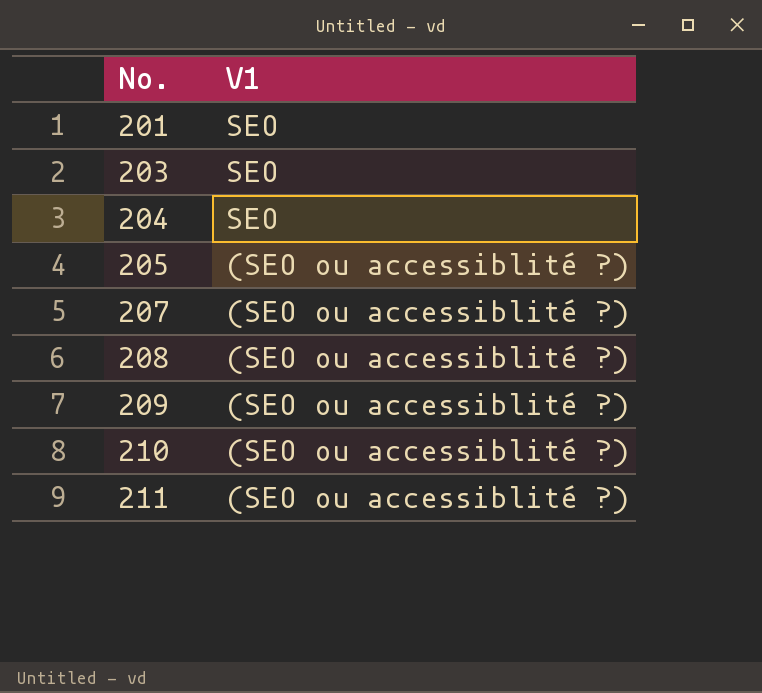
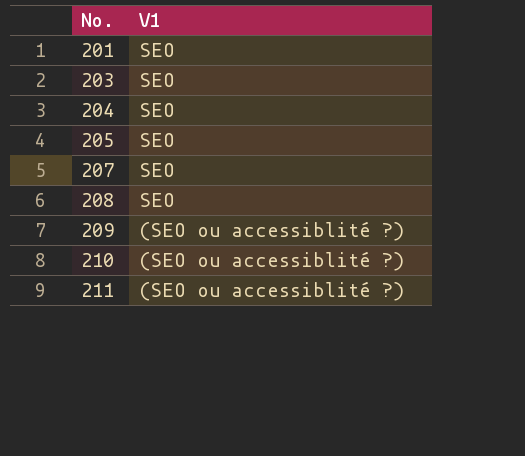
205 | V1: (SEO ou accessiblité ?) -> SEO
207 | V1: (SEO ou accessiblité ?) -> SEO
208 | V1: (SEO ou accessiblité ?) -> SEO

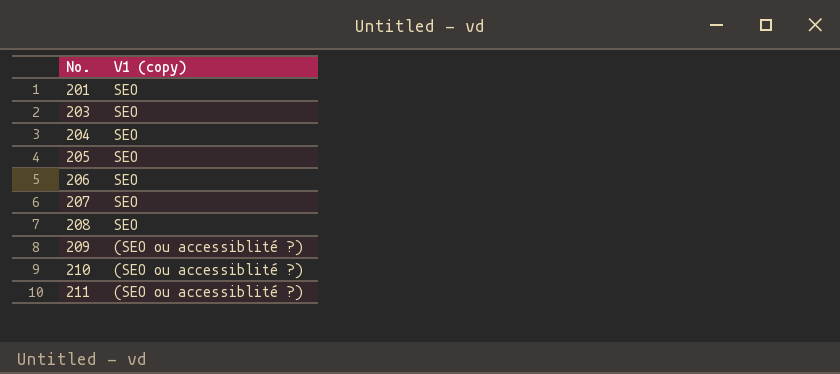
column name: V1 -> V1 (copy)
row 206: none -> SEO

